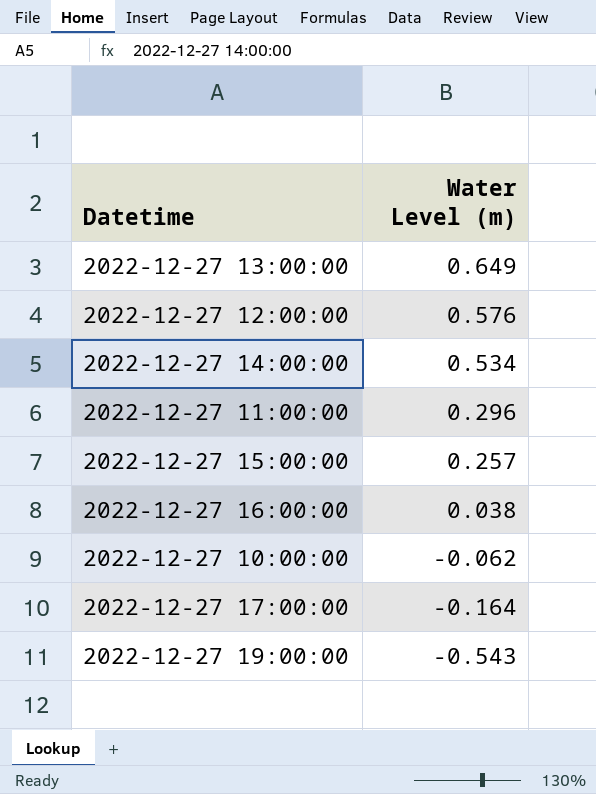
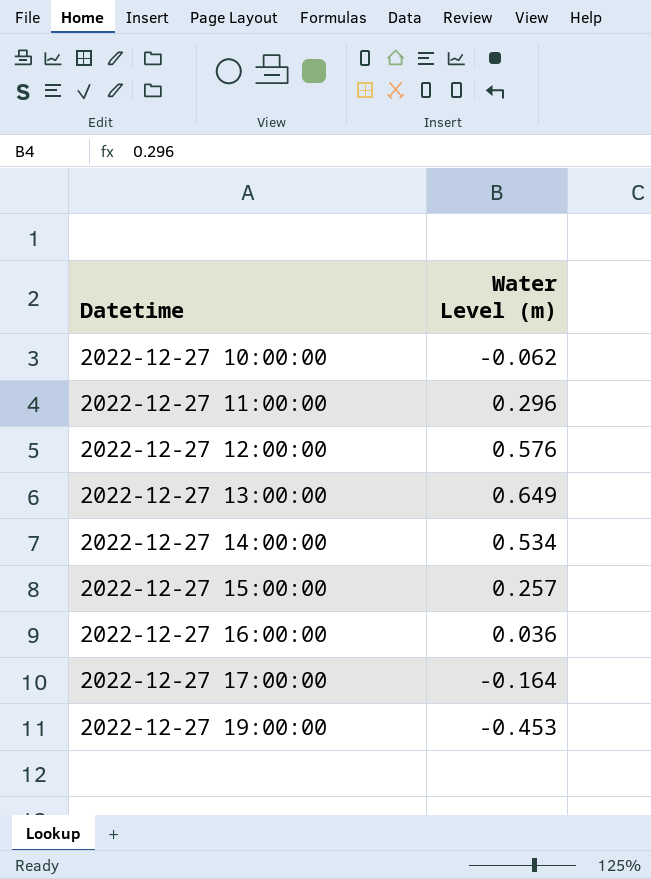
row order: Water Level (m) descending -> Datetime ascending
2022-12-27 16:00:00 | Water Level (m): 0.038 -> 0.036
2022-12-27 19:00:00 | Water Level (m): -0.543 -> -0.453

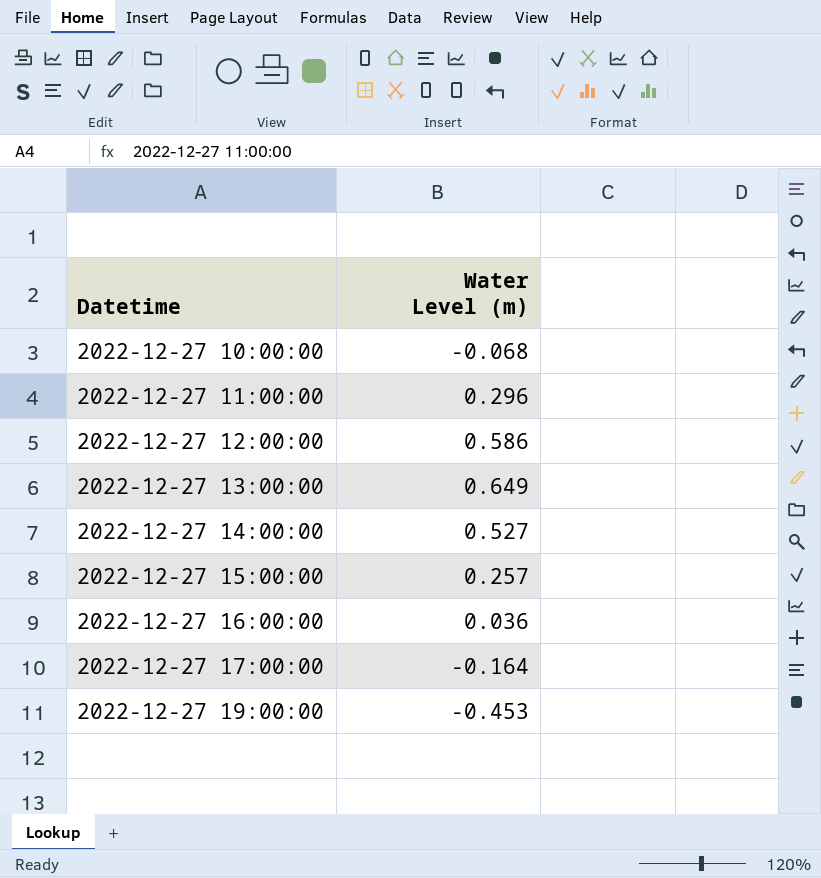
2022-12-27 10:00:00 | Water Level (m): -0.062 -> -0.068
2022-12-27 12:00:00 | Water Level (m): 0.576 -> 0.586
2022-12-27 14:00:00 | Water Level (m): 0.534 -> 0.527

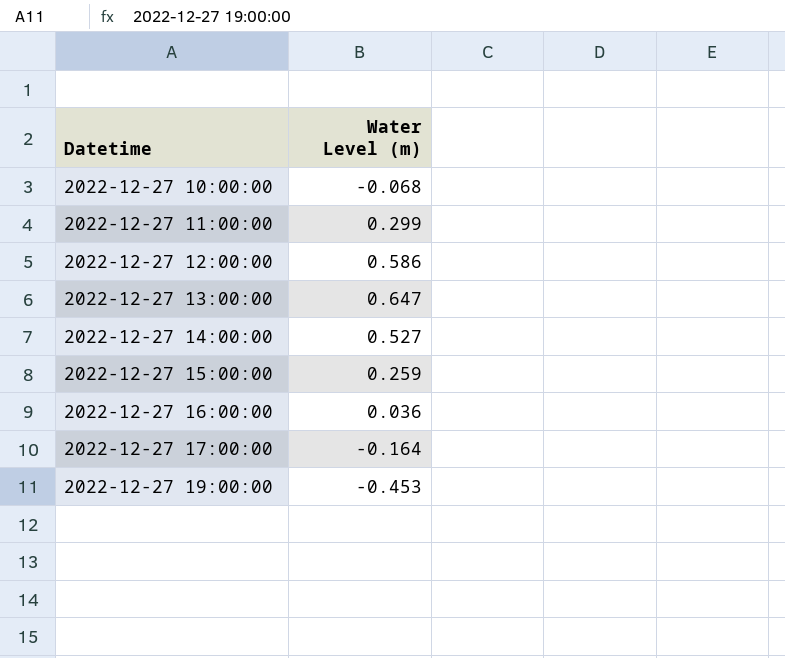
2022-12-27 11:00:00 | Water Level (m): 0.296 -> 0.299
2022-12-27 13:00:00 | Water Level (m): 0.649 -> 0.647
2022-12-27 15:00:00 | Water Level (m): 0.257 -> 0.259

